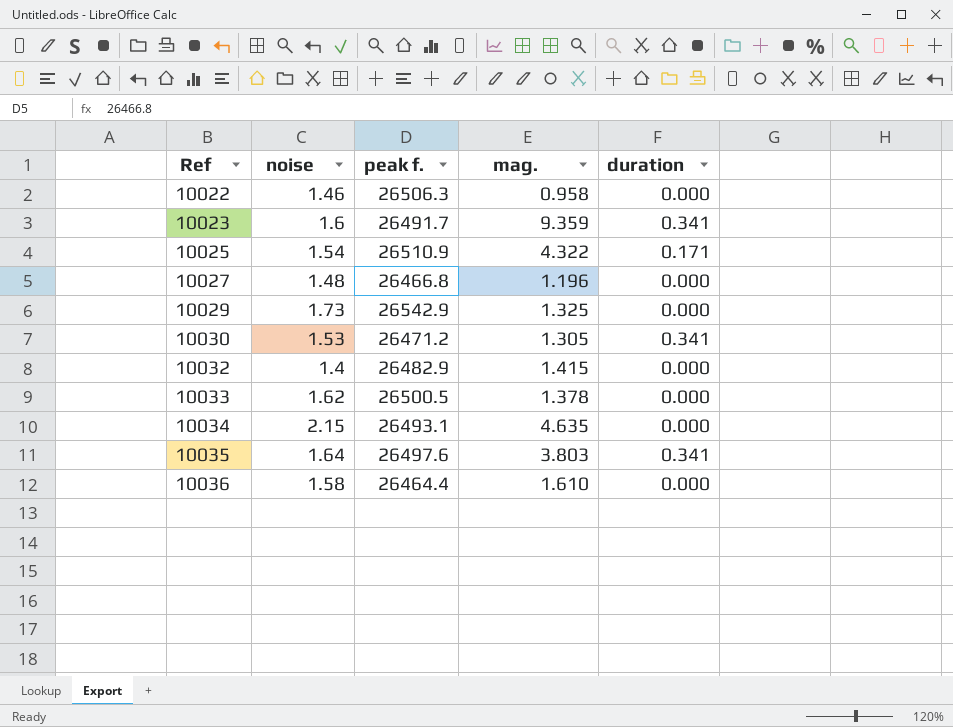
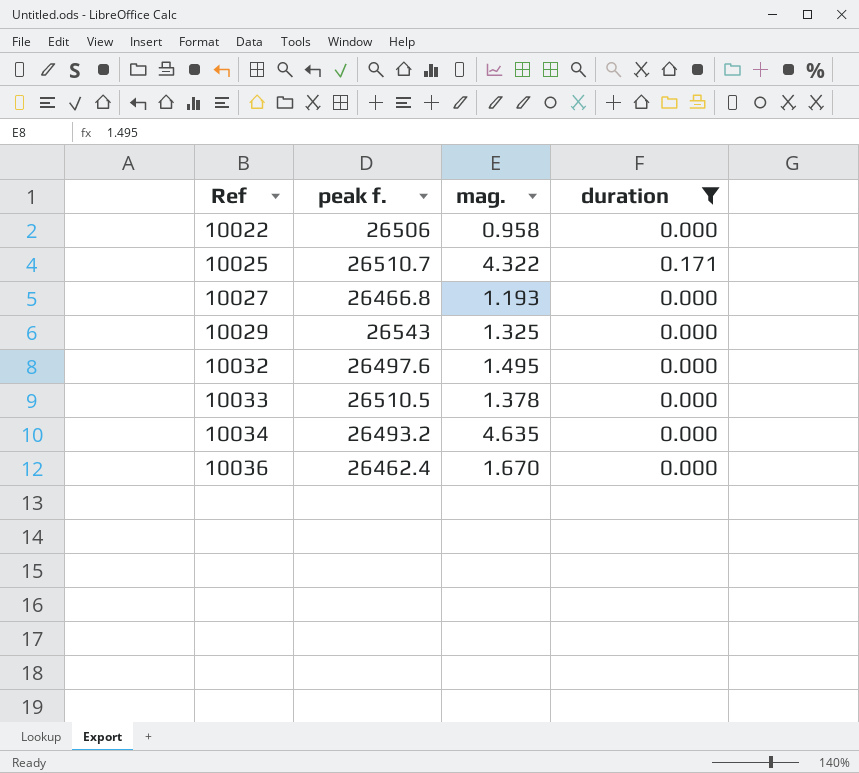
filter: none -> duration != 0.341
column noise | position: 2 -> none
10022 | peak f.: 26506.3 -> 26506
10025 | peak f.: 26510.9 -> 26510.7
10027 | mag.: 1.196 -> 1.193
10029 | peak f.: 26542.9 -> 26543
10032 | peak f.: 26482.9 -> 26497.6
10032 | mag.: 1.415 -> 1.495
10033 | peak f.: 26500.5 -> 26510.5
10034 | peak f.: 26493.1 -> 26493.2
10036 | peak f.: 26464.4 -> 26462.4
10036 | mag.: 1.610 -> 1.670

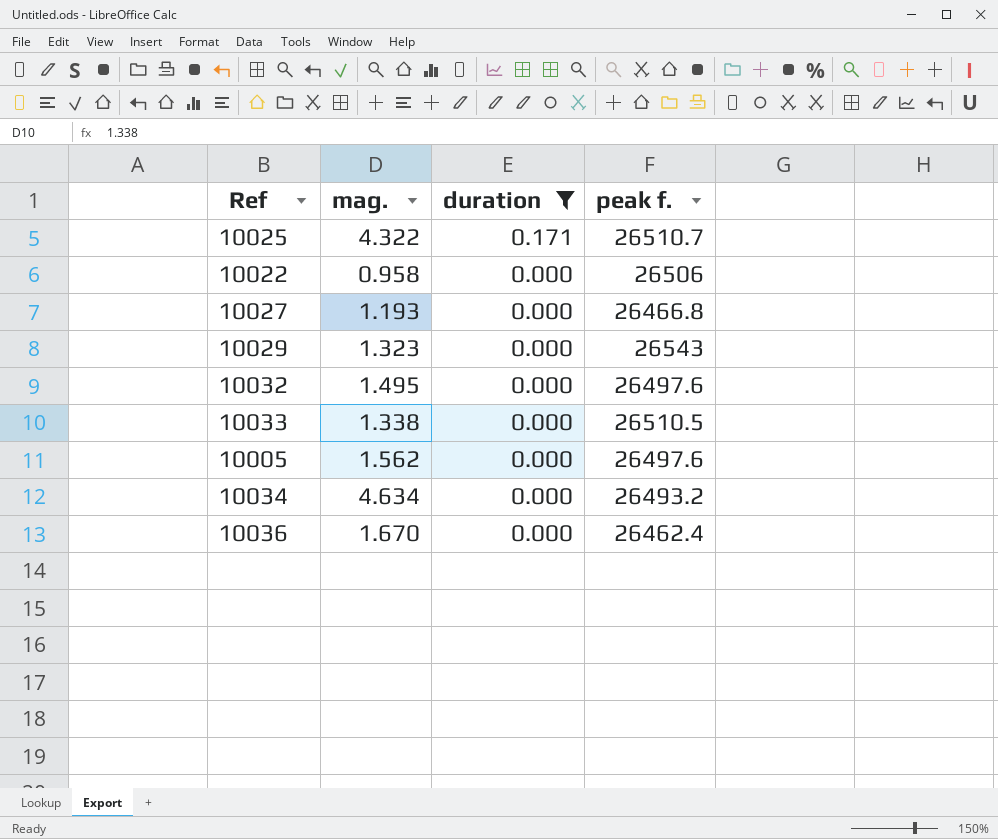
row order: Ref ascending -> duration descending
column peak f. | position: 2 -> 4
10029 | mag.: 1.325 -> 1.323
10033 | mag.: 1.378 -> 1.338
row 10005: none -> 1.562 | 0.000 | 26497.6
10034 | mag.: 4.635 -> 4.634

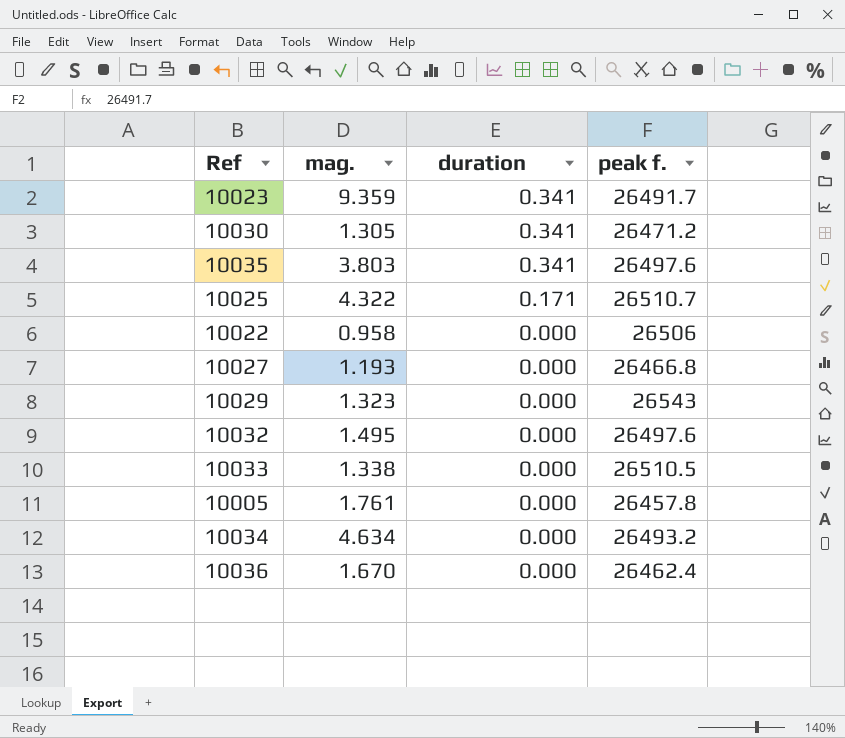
filter: duration != 0.341 -> none
10005 | mag.: 1.562 -> 1.761
10005 | peak f.: 26497.6 -> 26457.8

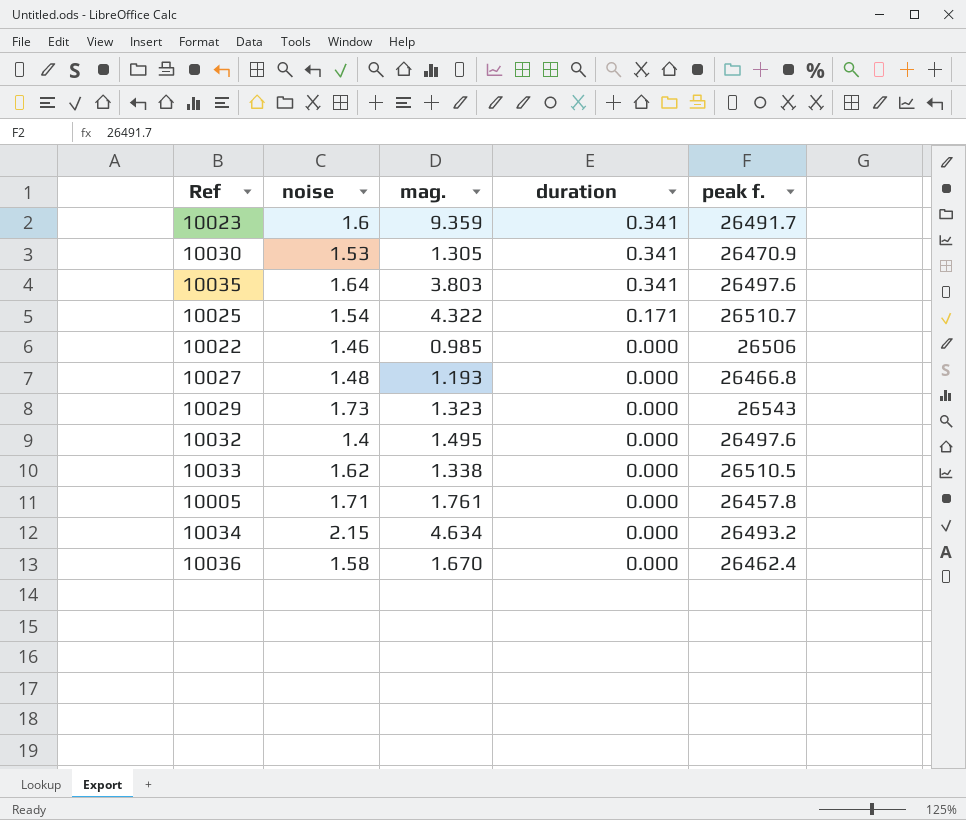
column noise | position: none -> 2
10030 | peak f.: 26471.2 -> 26470.9
10022 | mag.: 0.958 -> 0.985

